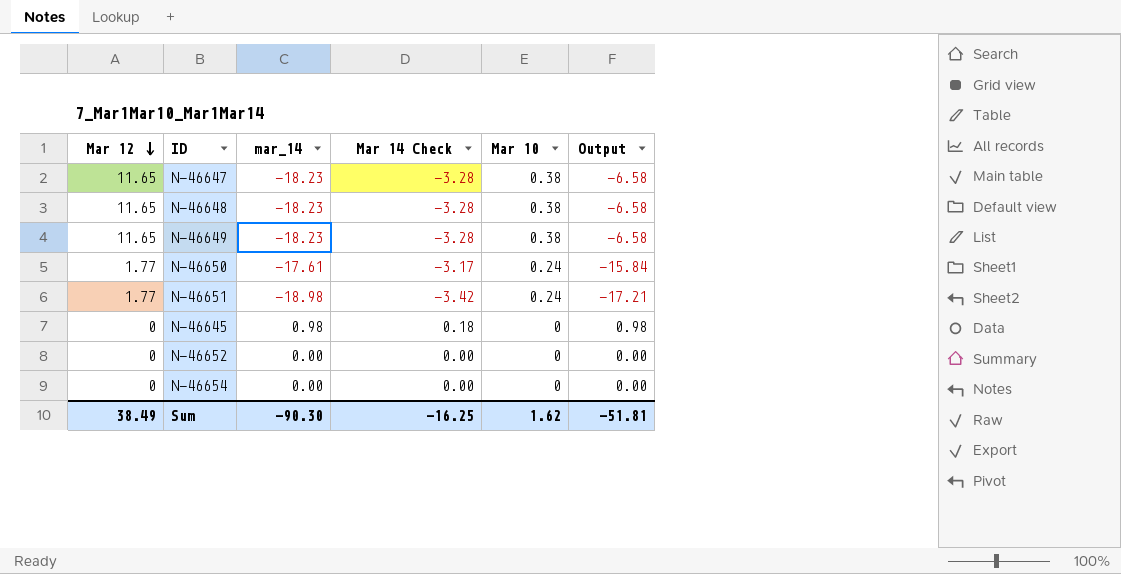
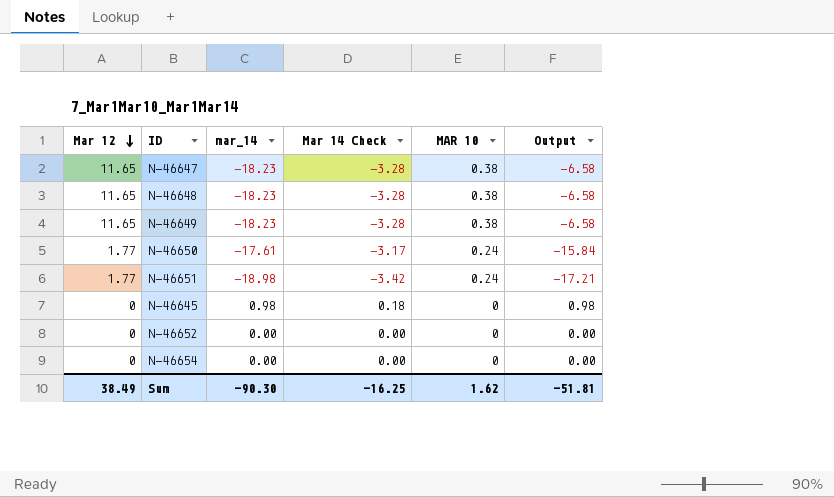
column name: Mar 10 -> MAR 10

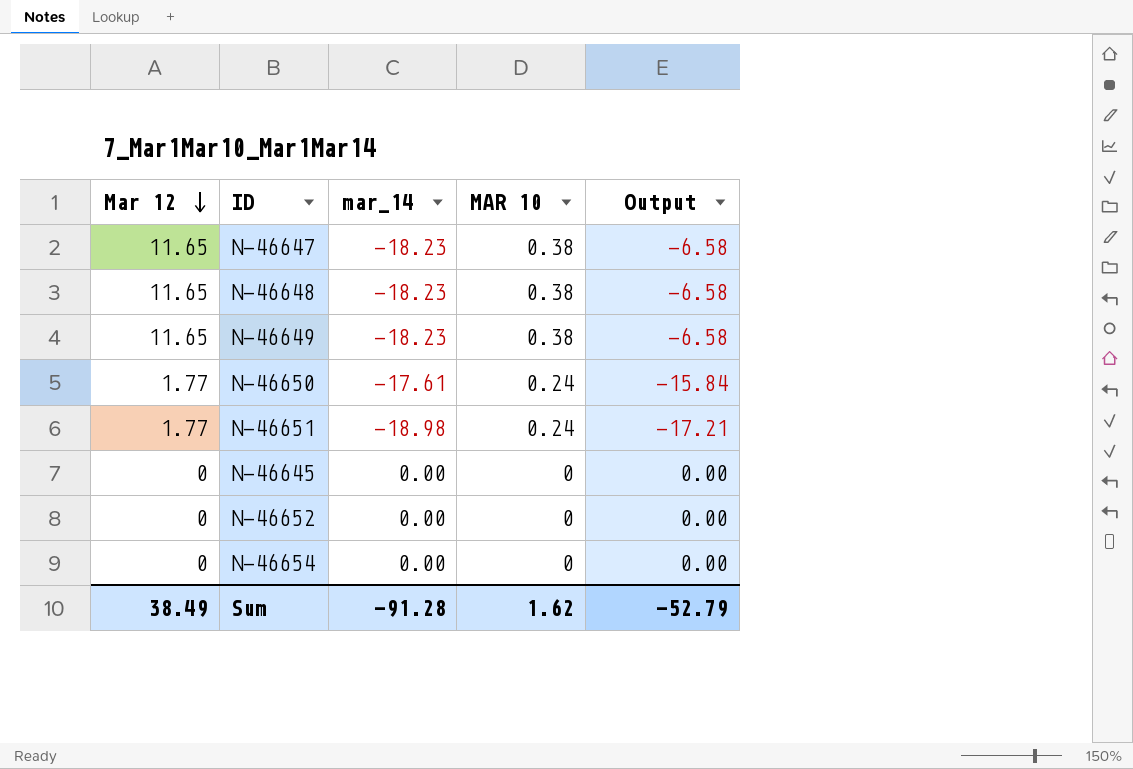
column Mar 14 Check | formula: [mar_14] * 0.18 -> none
N-46645 | mar_14: 0.98 -> 0.00
N-46645 | Output: 0.98 -> 0.00
Sum | mar_14: -90.30 -> -91.28
Sum | Output: -51.81 -> -52.79

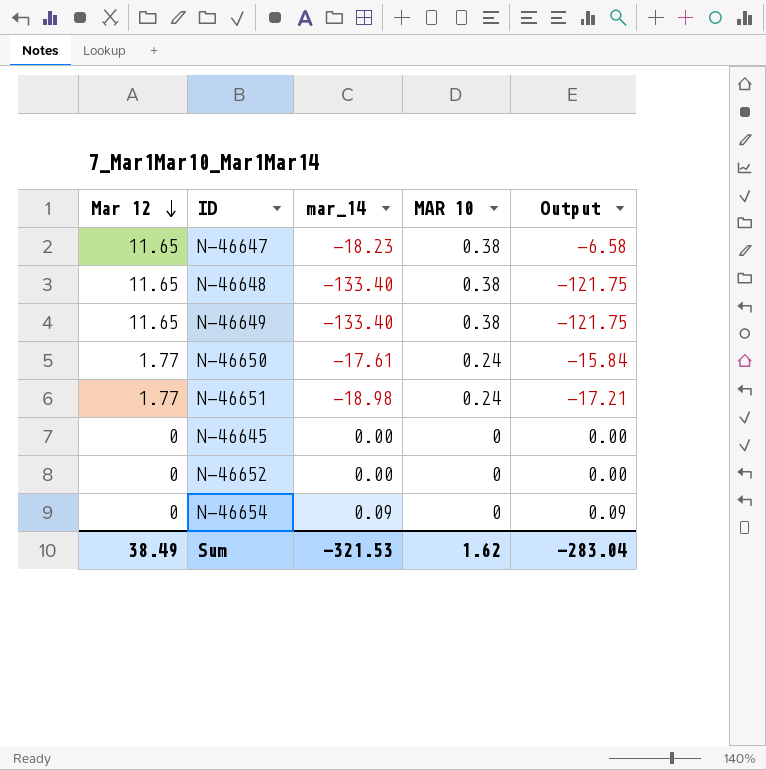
N-46648 | mar_14: -18.23 -> -133.40
N-46648 | Output: -6.58 -> -121.75
N-46649 | mar_14: -18.23 -> -133.40
N-46649 | Output: -6.58 -> -121.75
N-46654 | mar_14: 0.00 -> 0.09
N-46654 | Output: 0.00 -> 0.09
Sum | mar_14: -91.28 -> -321.53
Sum | Output: -52.79 -> -283.04

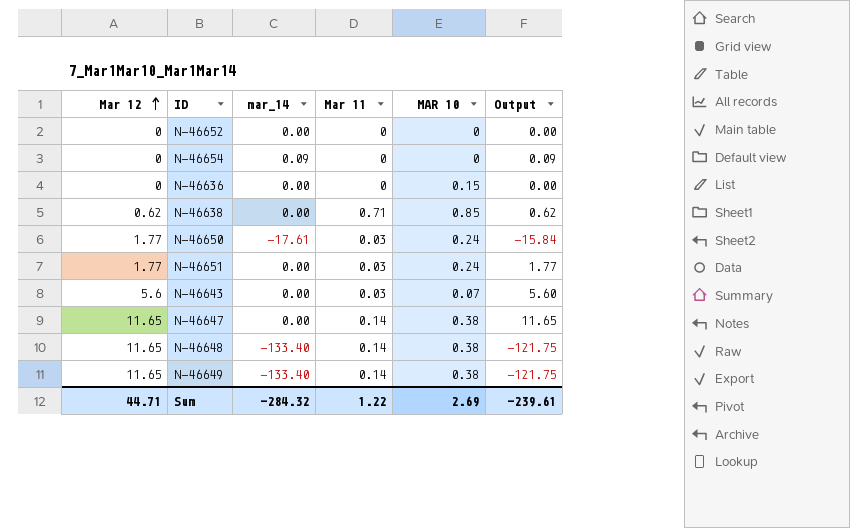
row order: Mar 12 descending -> Mar 12 ascending
column Mar 11 | position: none -> 4
row N-46645: 0 | 0.00 | 0 | 0.00 -> none
row N-46636: none -> 0 | 0.00 | 0 | 0.15 | 0.00
row N-46638: none -> 0.62 | 0.00 | 0.71 | 0.85 | 0.62
N-46651 | mar_14: -18.98 -> 0.00
N-46651 | Output: -17.21 -> 1.77
row N-46643: none -> 5.6 | 0.00 | 0.03 | 0.07 | 5.60
N-46647 | mar_14: -18.23 -> 0.00
N-46647 | Output: -6.58 -> 11.65
Sum | Mar 12: 38.49 -> 44.71
Sum | mar_14: -321.53 -> -284.32
Sum | MAR 10: 1.62 -> 2.69
Sum | Output: -283.04 -> -239.61

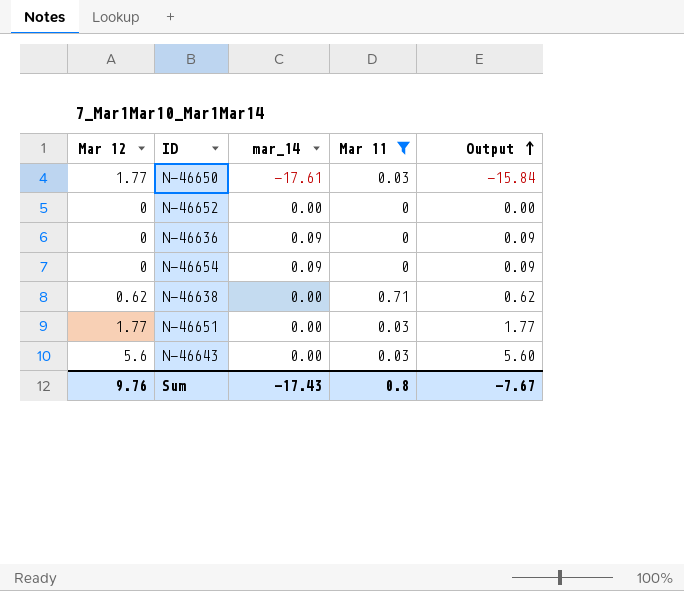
filter: none -> Mar 11 != 0.14
row order: Mar 12 ascending -> Output ascending
column MAR 10 | position: 5 -> none
N-46636 | mar_14: 0.00 -> 0.09
N-46636 | Output: 0.00 -> 0.09
Sum | Mar 12: 44.71 -> 9.76
Sum | mar_14: -284.32 -> -17.43
Sum | Mar 11: 1.22 -> 0.8
Sum | Output: -239.61 -> -7.67

